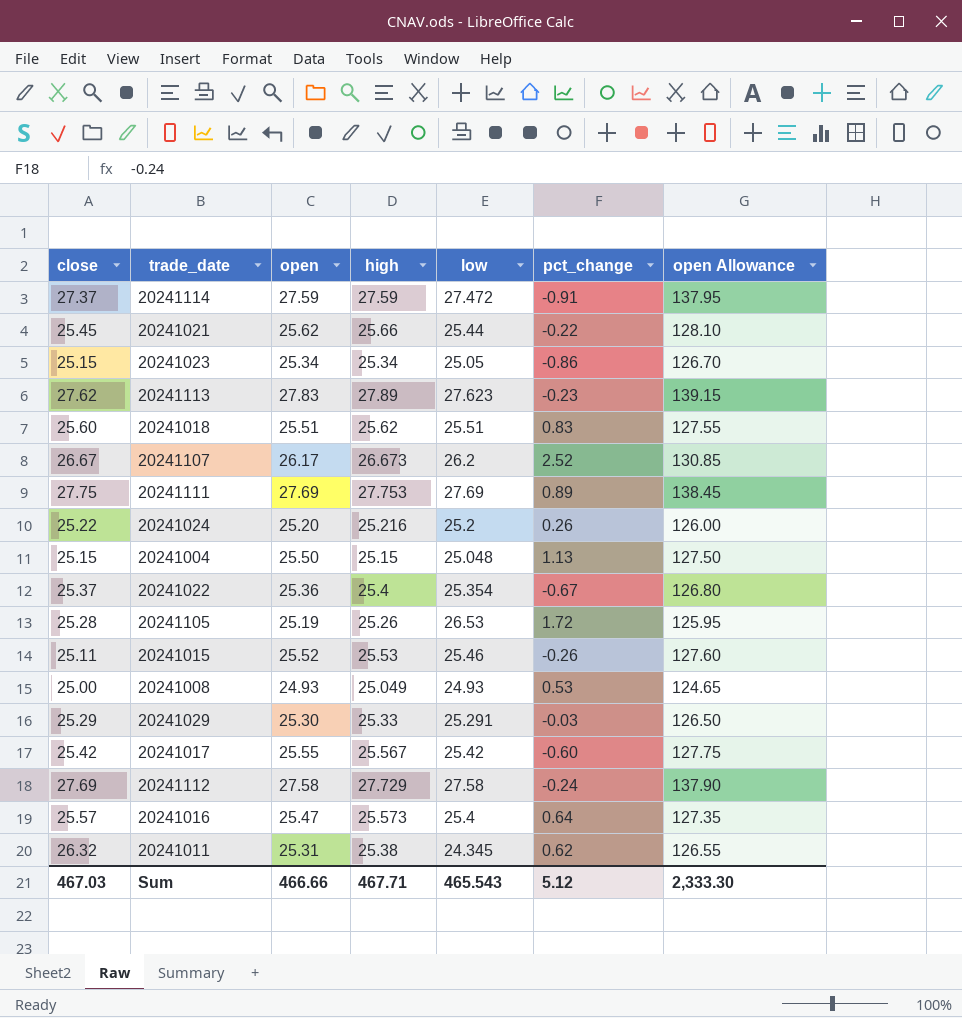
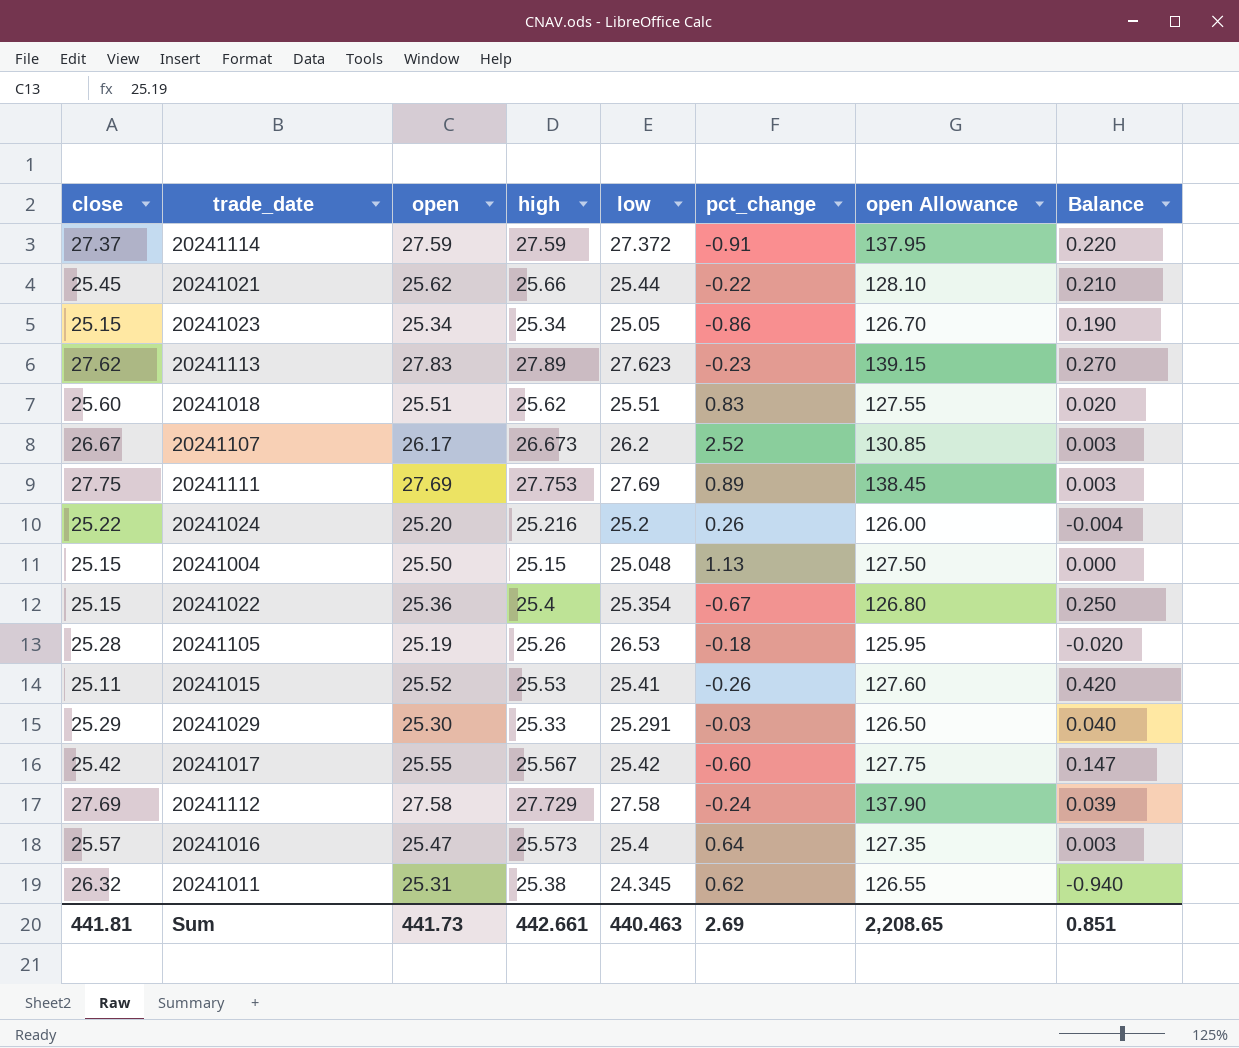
column Balance | formula: none -> [high] - [close]
row 20241008: 25.00 | 24.93 | 25.049 | 24.93 | 0.53 | 124.65 -> none
20241114 | low: 27.472 -> 27.372
20241022 | close: 25.37 -> 25.15
20241105 | pct_change: 1.72 -> -0.18
20241015 | low: 25.46 -> 25.41
Sum | close: 467.03 -> 441.81
Sum | open: 466.66 -> 441.73
Sum | high: 467.71 -> 442.661
Sum | low: 465.543 -> 440.463
Sum | pct_change: 5.12 -> 2.69
Sum | open Allowance: 2,333.30 -> 2,208.65

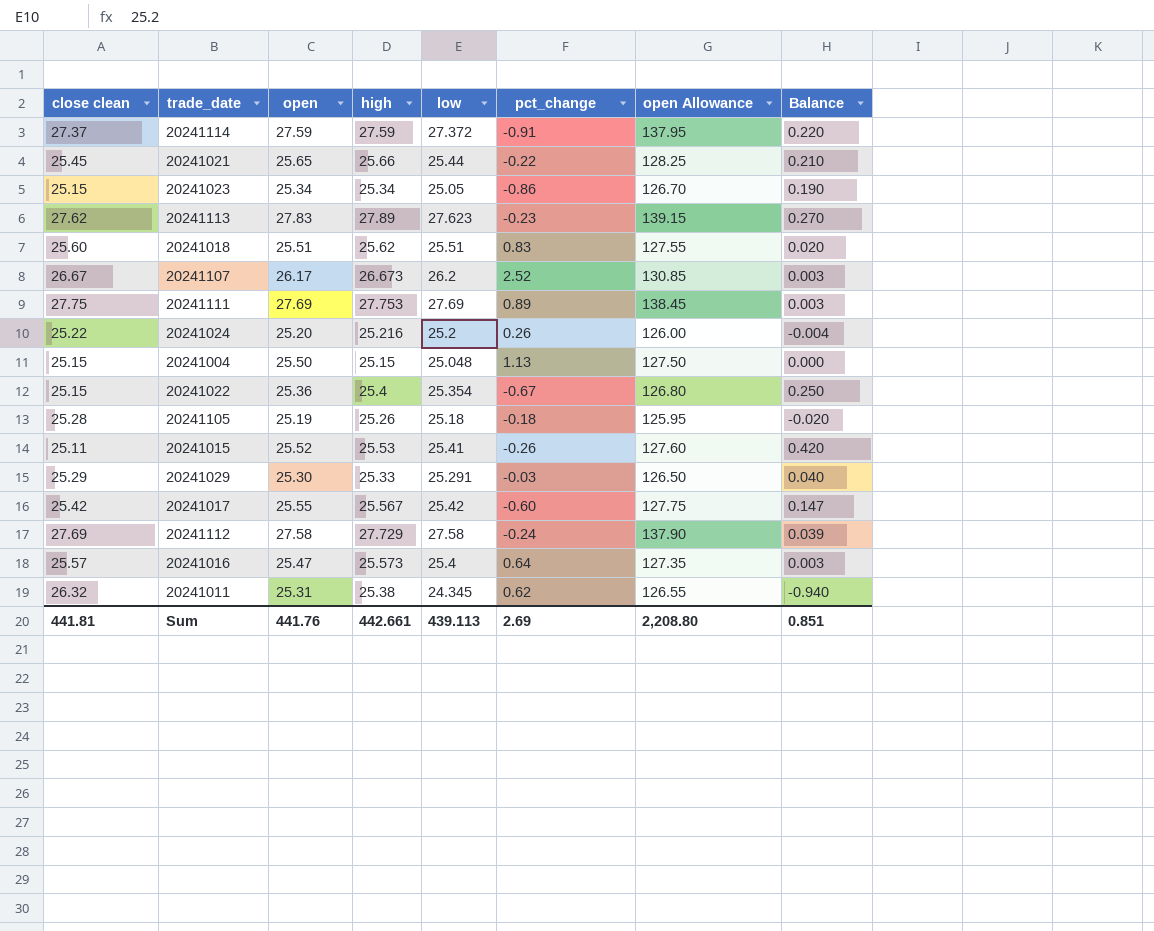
column name: close -> close clean
20241021 | open: 25.62 -> 25.65
20241021 | open Allowance: 128.10 -> 128.25
20241105 | low: 26.53 -> 25.18
Sum | open: 441.73 -> 441.76
Sum | low: 440.463 -> 439.113
Sum | open Allowance: 2,208.65 -> 2,208.80

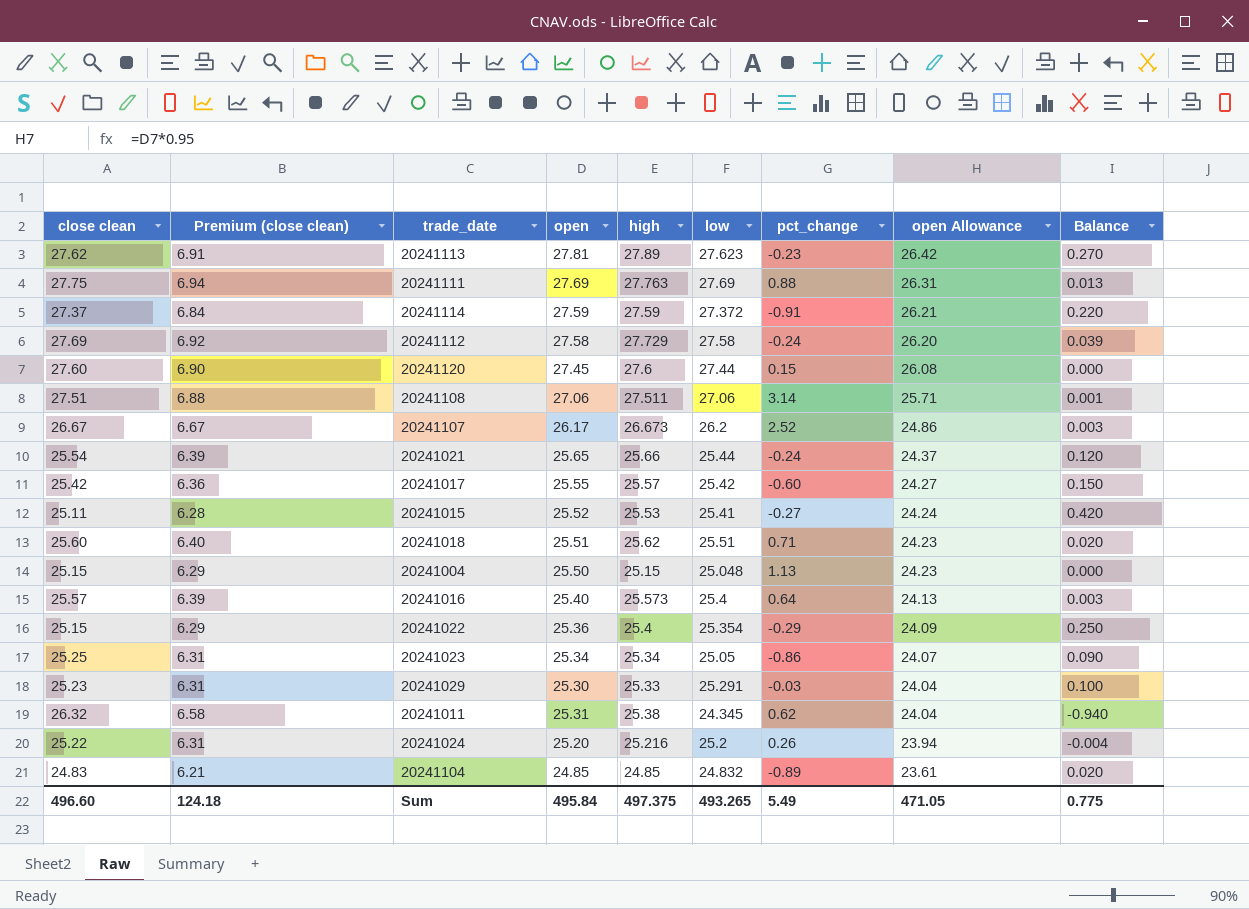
row order: none -> open Allowance descending
column Premium (close clean) | formula: none -> [close clean] * 0.25
column open Allowance | formula: [open] * 5 -> [open] * 0.95
row 20241105: 25.28 | 25.19 | 25.26 | 25.18 | -0.18 | 125.95 | -0.020 -> none
20241113 | open: 27.83 -> 27.81
20241111 | high: 27.753 -> 27.763
20241111 | pct_change: 0.89 -> 0.88
20241111 | Balance: 0.003 -> 0.013
row 20241120: none -> 27.60 | 6.90 | 27.45 | 27.6 | 27.44 | 0.15 | 26.08 | 0.000
row 20241108: none -> 27.51 | 6.88 | 27.06 | 27.511 | 27.06 | 3.14 | 25.71 | 0.001
20241021 | close clean: 25.45 -> 25.54
20241021 | pct_change: -0.22 -> -0.24
20241021 | Balance: 0.210 -> 0.120
20241017 | high: 25.567 -> 25.57
20241017 | Balance: 0.147 -> 0.150
20241015 | pct_change: -0.26 -> -0.27
20241018 | pct_change: 0.83 -> 0.71
20241016 | open: 25.47 -> 25.40
20241022 | pct_change: -0.67 -> -0.29
20241023 | close clean: 25.15 -> 25.25
20241023 | Balance: 0.190 -> 0.090
20241029 | close clean: 25.29 -> 25.23
20241029 | Balance: 0.040 -> 0.100
row 20241104: none -> 24.83 | 6.21 | 24.85 | 24.85 | 24.832 | -0.89 | 23.61 | 0.020
Sum | close clean: 441.81 -> 496.60
Sum | open: 441.76 -> 495.84
Sum | high: 442.661 -> 497.375
Sum | low: 439.113 -> 493.265
Sum | pct_change: 2.69 -> 5.49
Sum | open Allowance: 2,208.80 -> 471.05
Sum | Balance: 0.851 -> 0.775

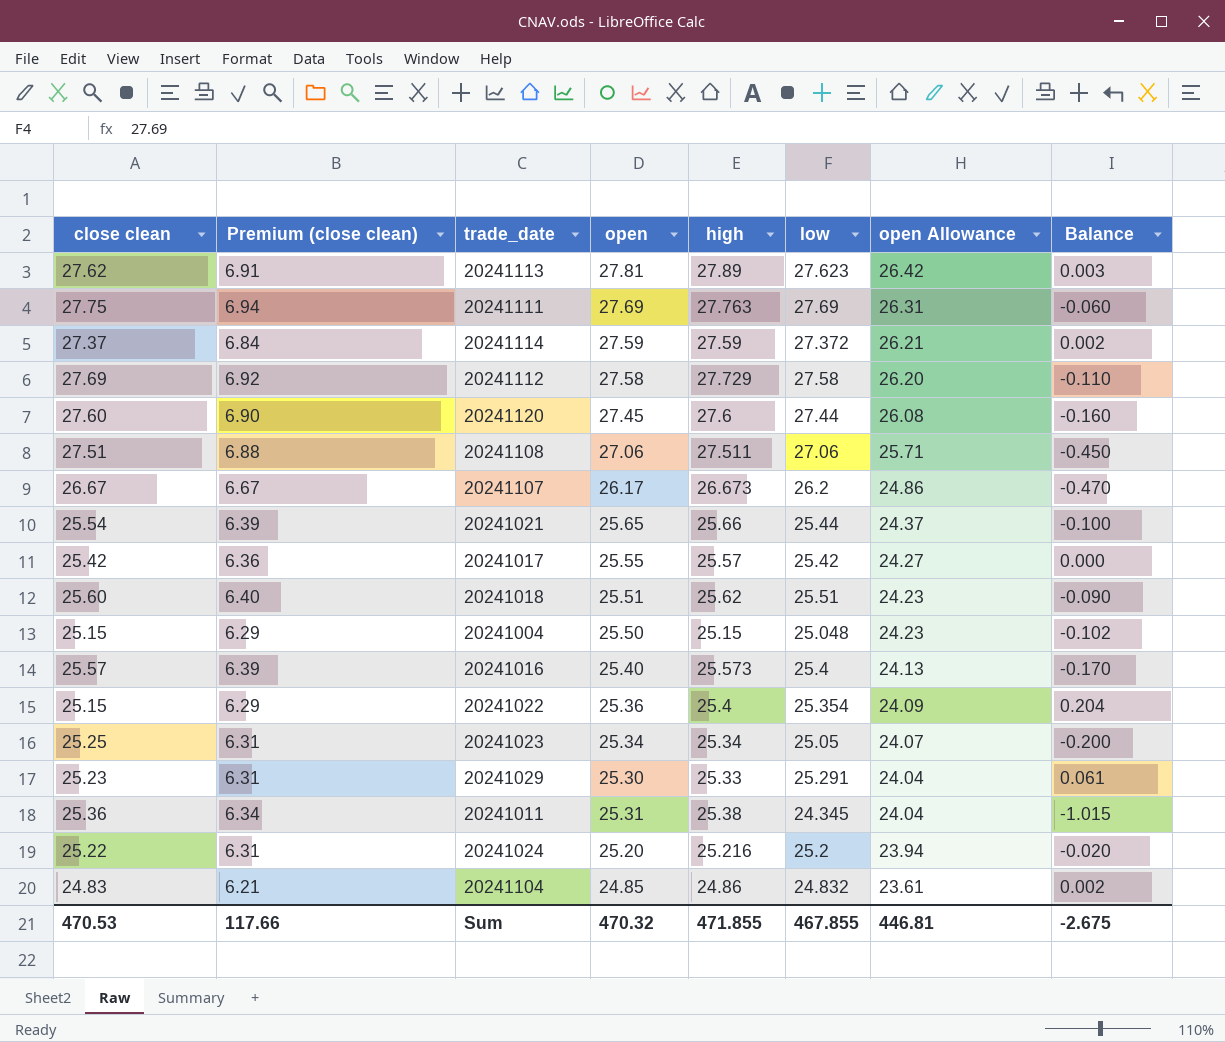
column pct_change | position: 7 -> none
column Balance | formula: [high] - [close clean] -> [low] - [close clean]
row 20241015: 25.11 | 6.28 | 25.52 | 25.53 | 25.41 | -0.27 | 24.24 | 0.420 -> none
20241011 | close clean: 26.32 -> 25.36
20241011 | Premium (close clean): 6.58 -> 6.34
20241104 | high: 24.85 -> 24.86
Sum | close clean: 496.60 -> 470.53
Sum | Premium (close clean): 124.18 -> 117.66
Sum | open: 495.84 -> 470.32
Sum | high: 497.375 -> 471.855
Sum | low: 493.265 -> 467.855
Sum | open Allowance: 471.05 -> 446.81
Sum | Balance: 0.775 -> -2.675

